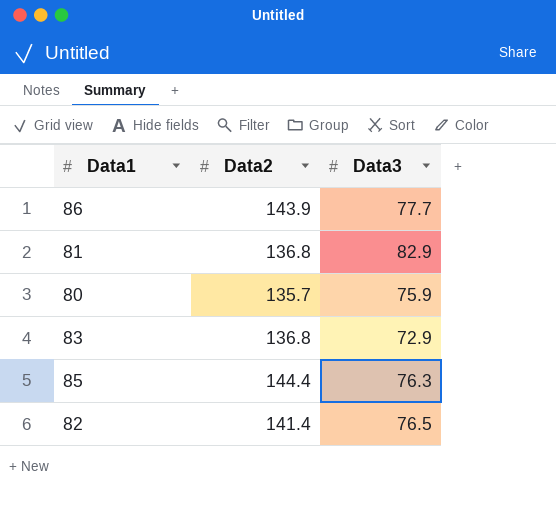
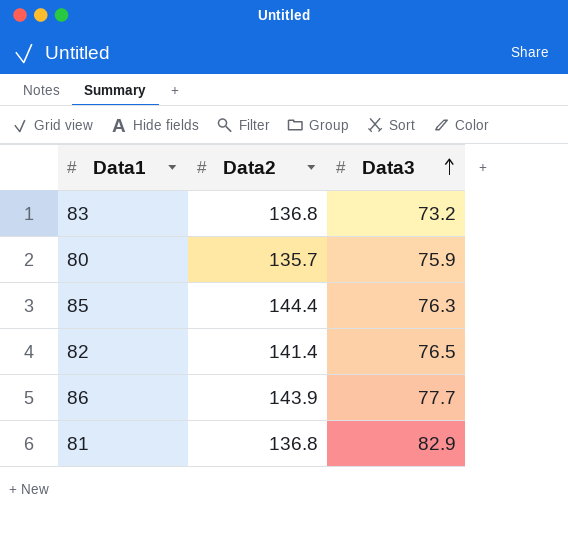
row order: none -> Data3 ascending
83 | Data3: 72.9 -> 73.2

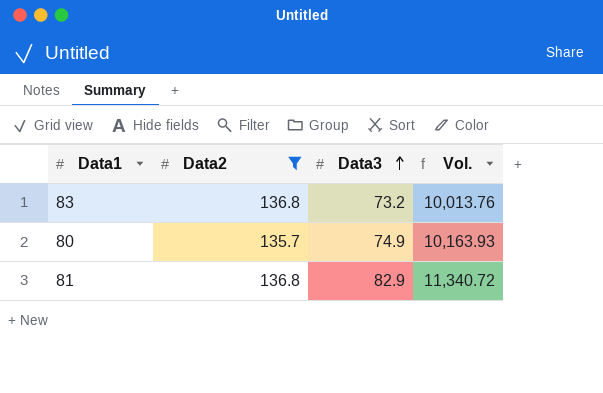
filter: none -> Data2 <= 136.8
column Vol. | formula: none -> [Data2] * [Data3]
80 | Data3: 75.9 -> 74.9

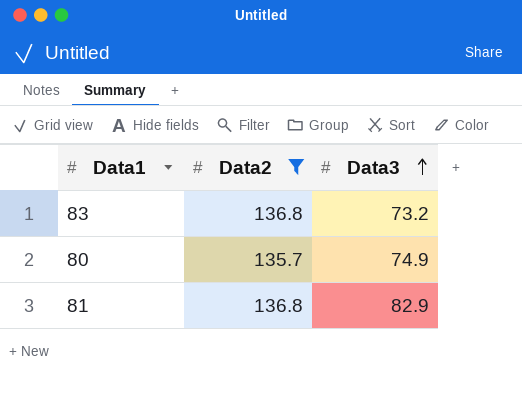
column Vol. | formula: [Data2] * [Data3] -> none

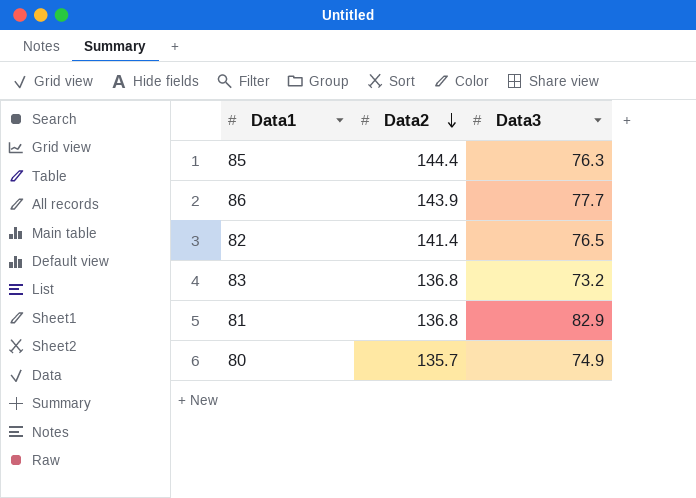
filter: Data2 <= 136.8 -> none
row order: Data3 ascending -> Data2 descending

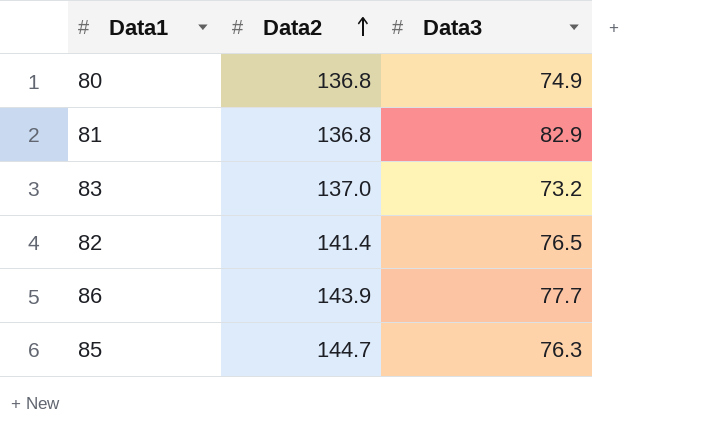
row order: Data2 descending -> Data2 ascending
80 | Data2: 135.7 -> 136.8
83 | Data2: 136.8 -> 137.0
85 | Data2: 144.4 -> 144.7

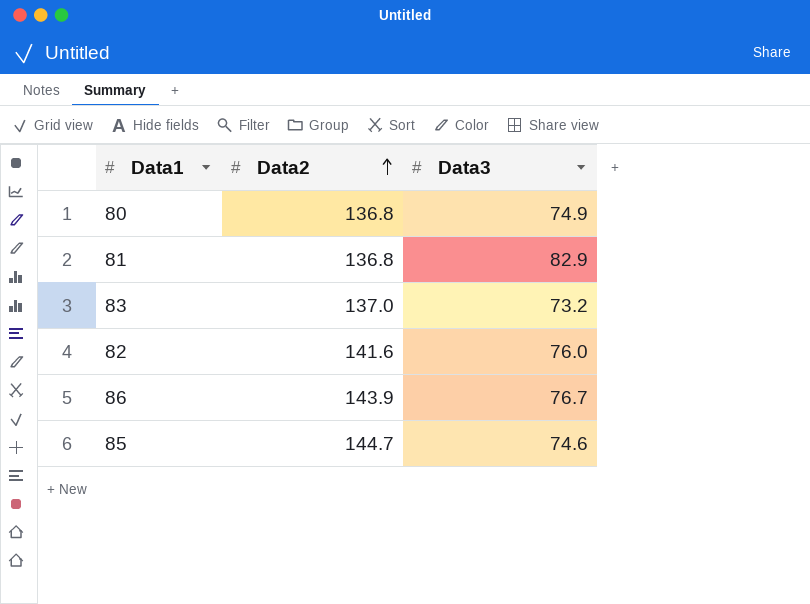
82 | Data2: 141.4 -> 141.6
82 | Data3: 76.5 -> 76.0
86 | Data3: 77.7 -> 76.7
85 | Data3: 76.3 -> 74.6

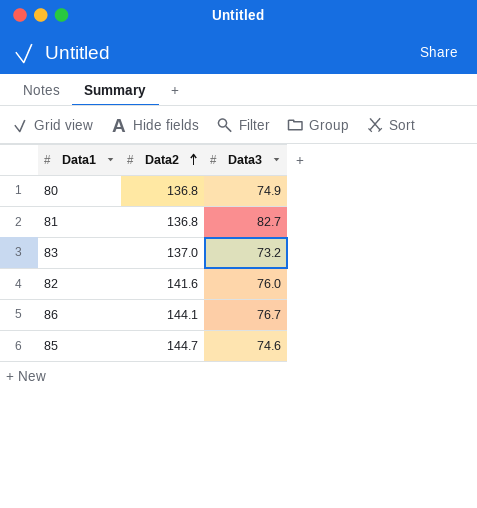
81 | Data3: 82.9 -> 82.7
86 | Data2: 143.9 -> 144.1

